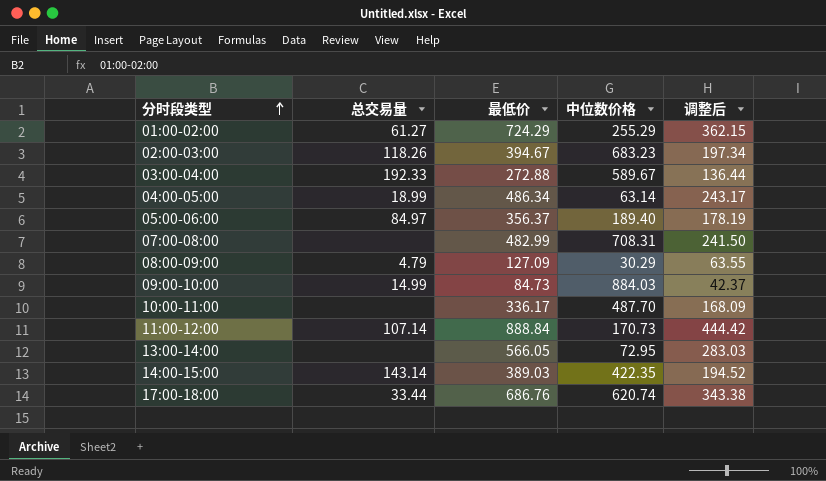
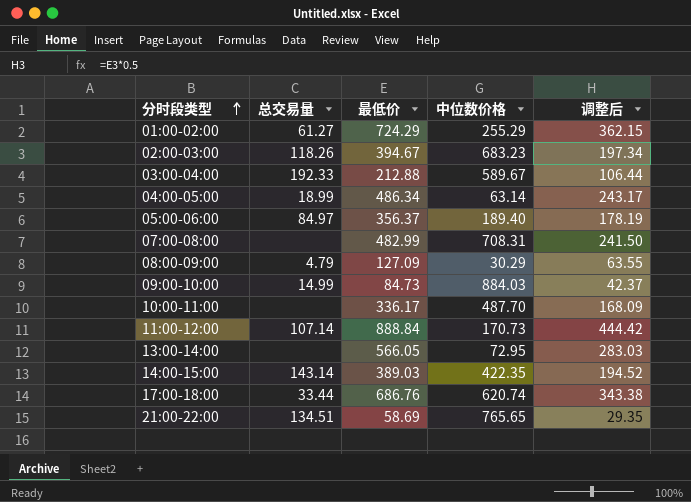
03:00-04:00 | 最低价: 272.88 -> 212.88
03:00-04:00 | 调整后: 136.44 -> 106.44
row 21:00-22:00: none -> 134.51 | 58.69 | 765.65 | 29.35

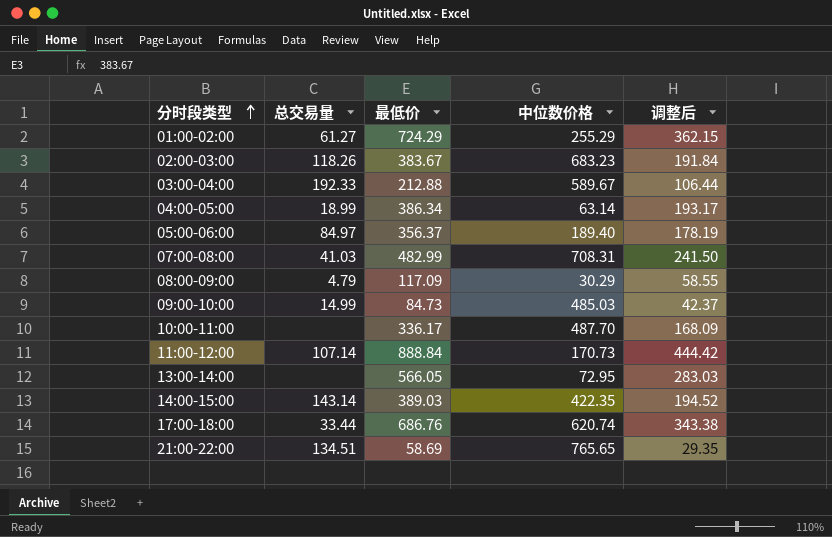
02:00-03:00 | 最低价: 394.67 -> 383.67
02:00-03:00 | 调整后: 197.34 -> 191.84
04:00-05:00 | 最低价: 486.34 -> 386.34
04:00-05:00 | 调整后: 243.17 -> 193.17
07:00-08:00 | 总交易量: none -> 41.03
08:00-09:00 | 最低价: 127.09 -> 117.09
08:00-09:00 | 调整后: 63.55 -> 58.55
09:00-10:00 | 中位数价格: 884.03 -> 485.03

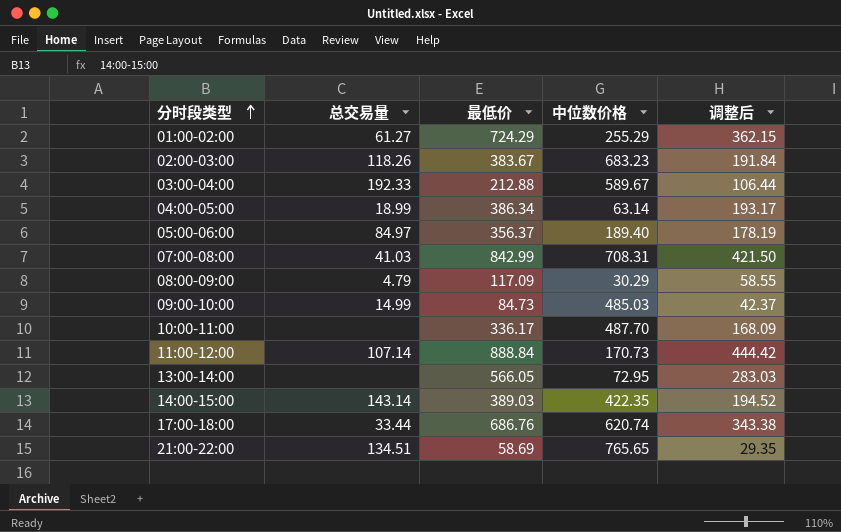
07:00-08:00 | 最低价: 482.99 -> 842.99
07:00-08:00 | 调整后: 241.50 -> 421.50

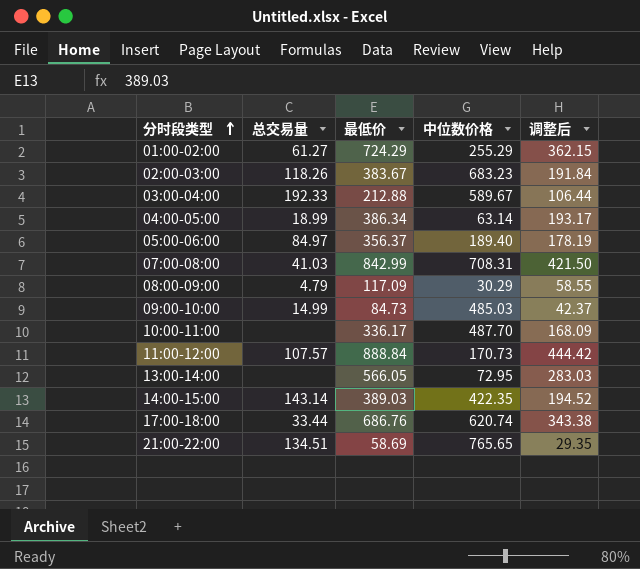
11:00-12:00 | 总交易量: 107.14 -> 107.57

